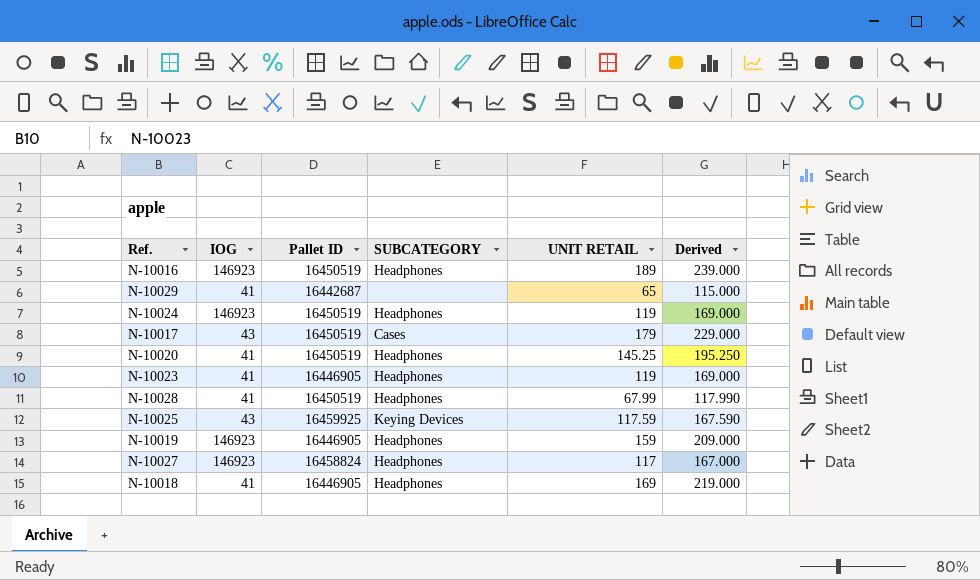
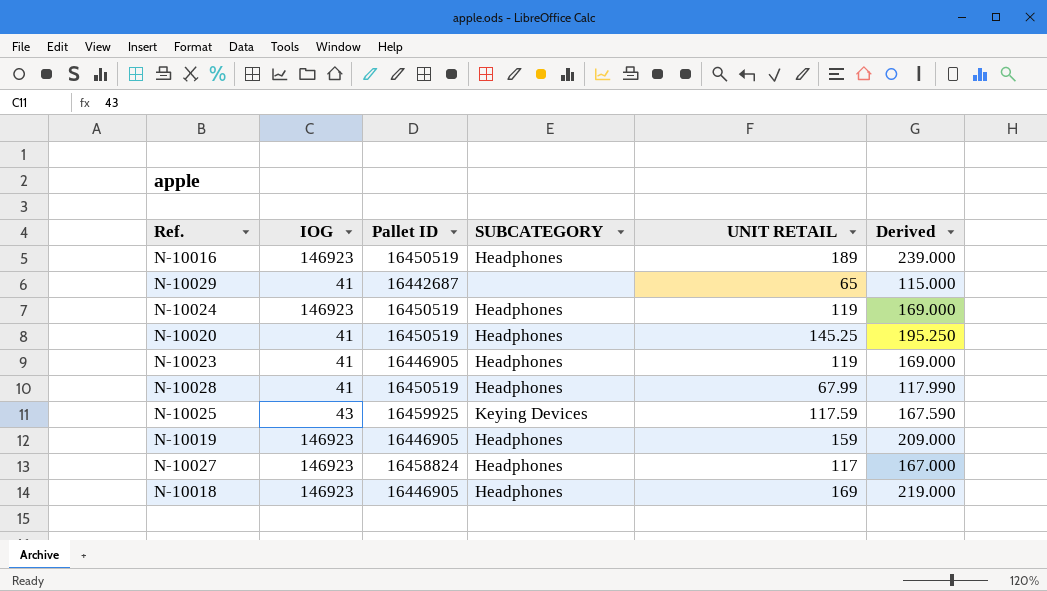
row N-10017: 43 | 16450519 | Cases | 179 | 229.000 -> none
N-10018 | IOG: 41 -> 146923

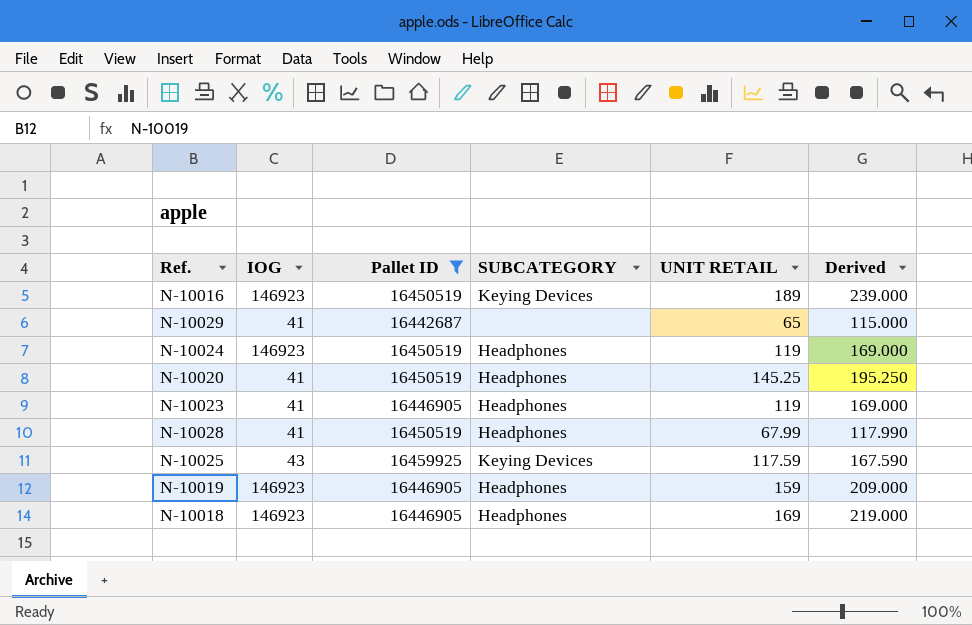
filter: none -> Pallet ID != 16458824
N-10016 | SUBCATEGORY: Headphones -> Keying Devices

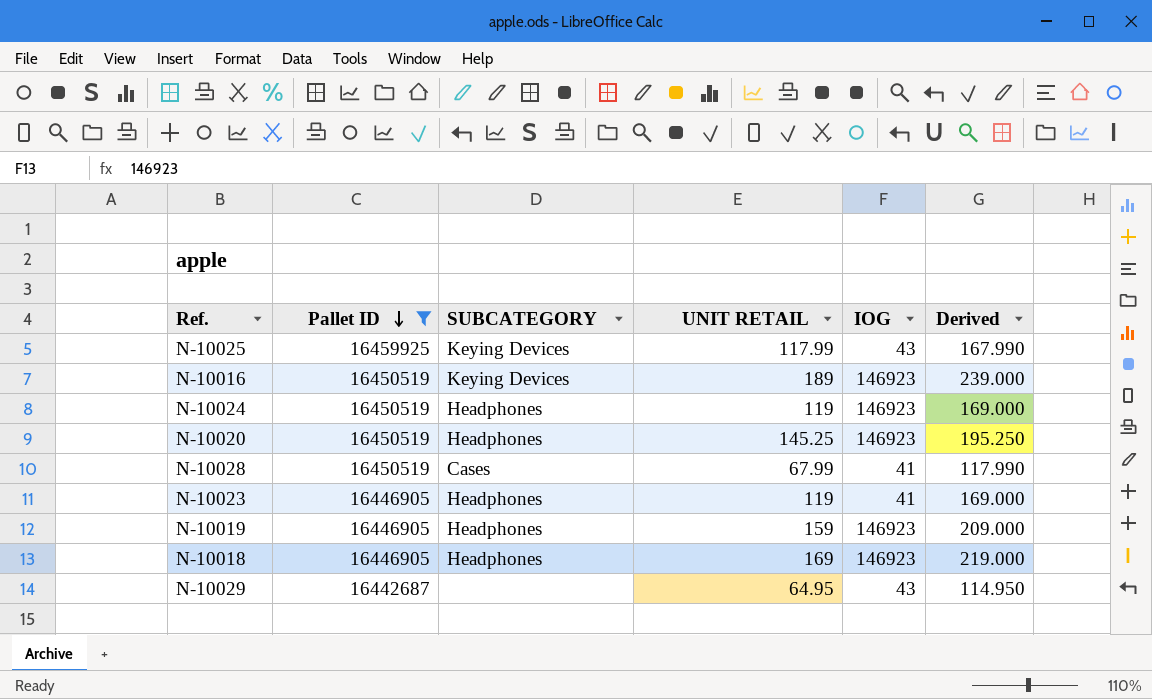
row order: none -> Pallet ID descending
column IOG | position: 2 -> 5
N-10025 | UNIT RETAIL: 117.59 -> 117.99
N-10025 | Derived: 167.590 -> 167.990
N-10020 | IOG: 41 -> 146923
N-10028 | SUBCATEGORY: Headphones -> Cases
N-10029 | UNIT RETAIL: 65 -> 64.95
N-10029 | IOG: 41 -> 43
N-10029 | Derived: 115.000 -> 114.950

